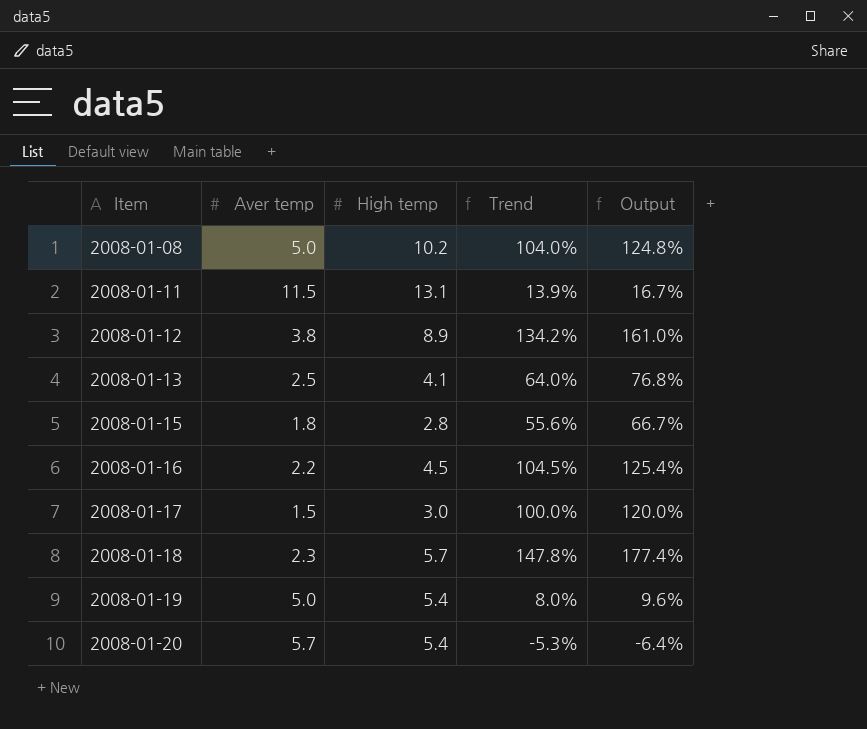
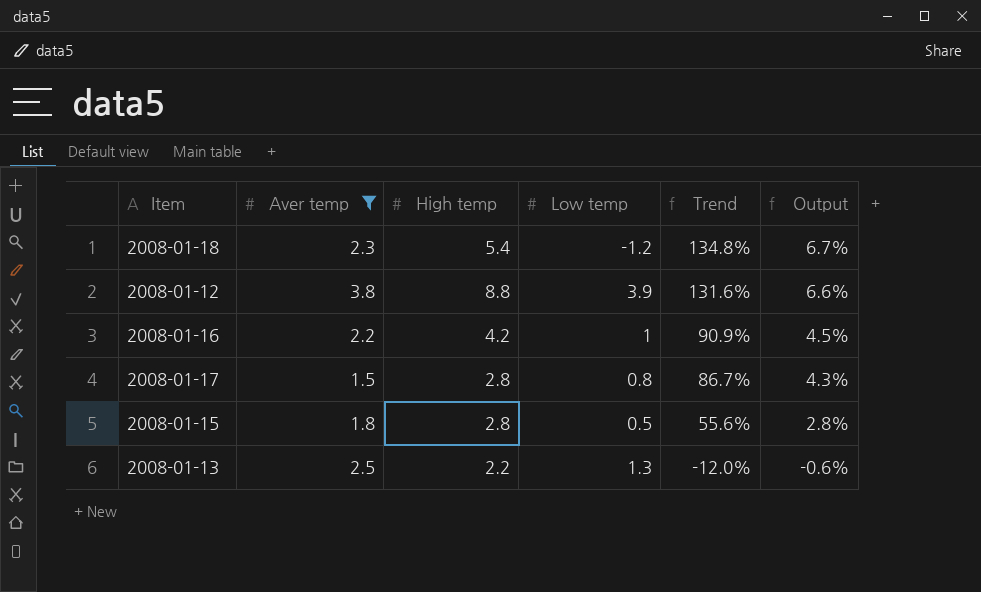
filter: none -> Aver temp <= 3.8
row order: Item ascending -> Trend descending
column Low temp | position: none -> 4
column Output | formula: [Trend] * 1.2 -> [Trend] * 0.05
2008-01-18 | High temp: 5.7 -> 5.4
2008-01-18 | Trend: 147.8% -> 134.8%
2008-01-12 | High temp: 8.9 -> 8.8
2008-01-12 | Trend: 134.2% -> 131.6%
2008-01-16 | High temp: 4.5 -> 4.2
2008-01-16 | Trend: 104.5% -> 90.9%
2008-01-17 | High temp: 3.0 -> 2.8
2008-01-17 | Trend: 100.0% -> 86.7%
2008-01-13 | High temp: 4.1 -> 2.2
2008-01-13 | Trend: 64.0% -> -12.0%

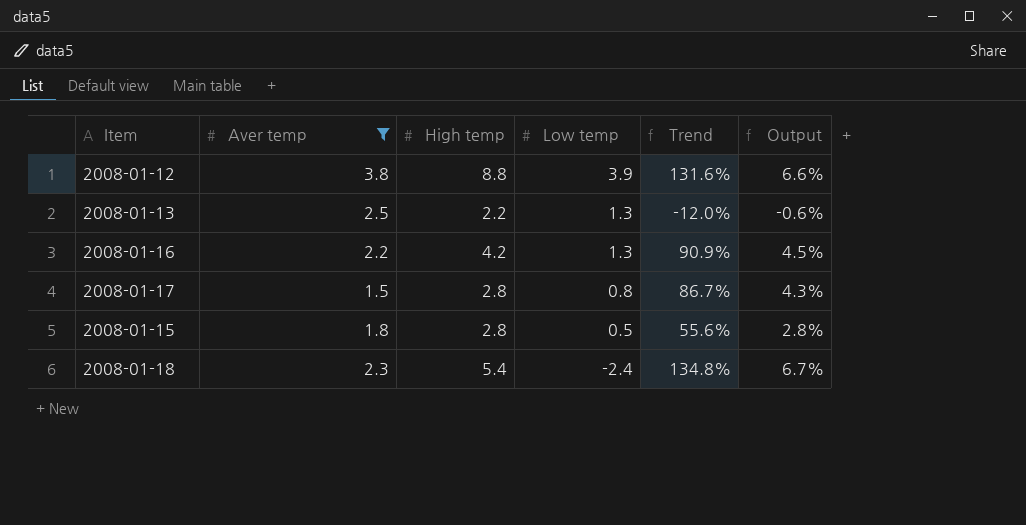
row order: Trend descending -> Low temp descending
2008-01-16 | Low temp: 1 -> 1.3
2008-01-18 | Low temp: -1.2 -> -2.4

